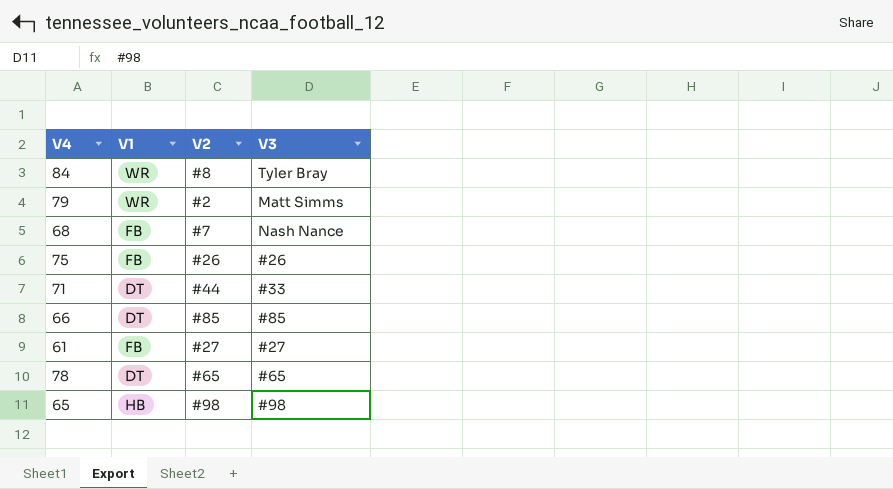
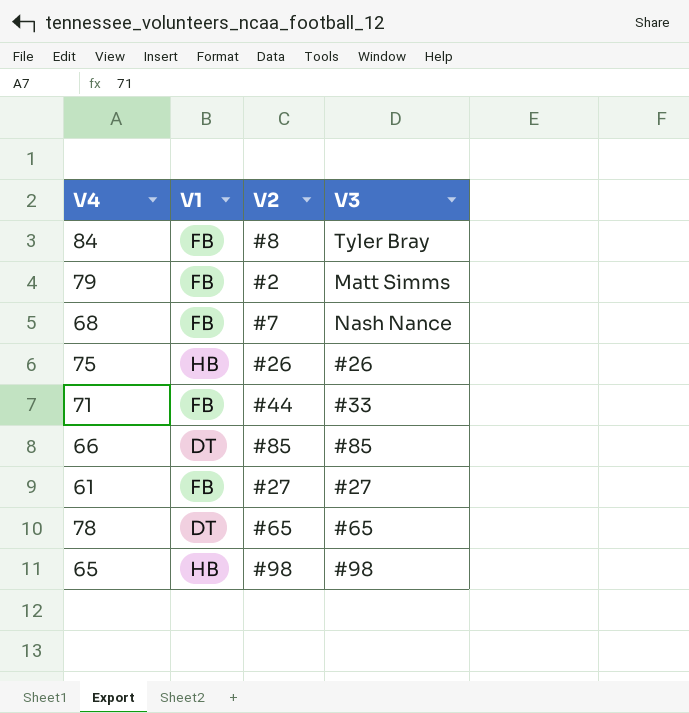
84 | V1: WR -> FB
79 | V1: WR -> FB
75 | V1: FB -> HB
71 | V1: DT -> FB

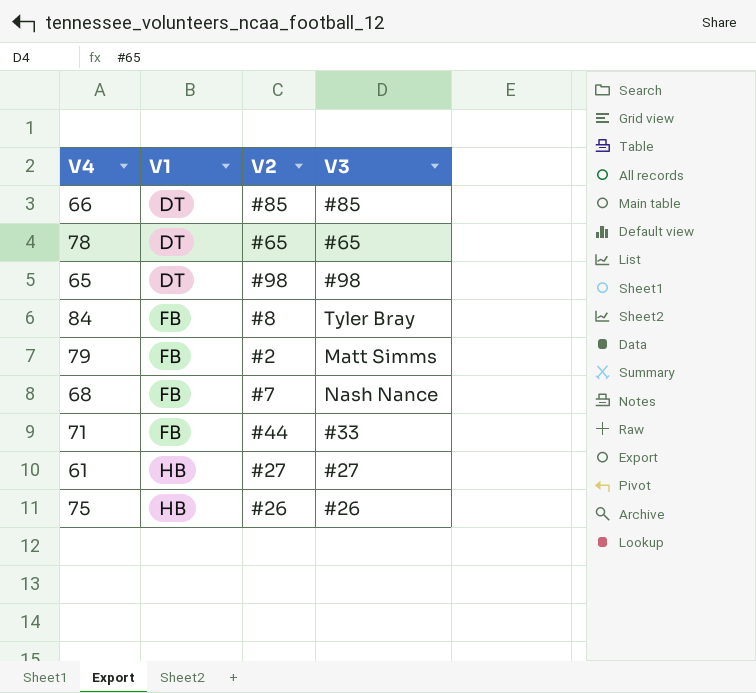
row order: none -> V1 ascending
65 | V1: HB -> DT
61 | V1: FB -> HB

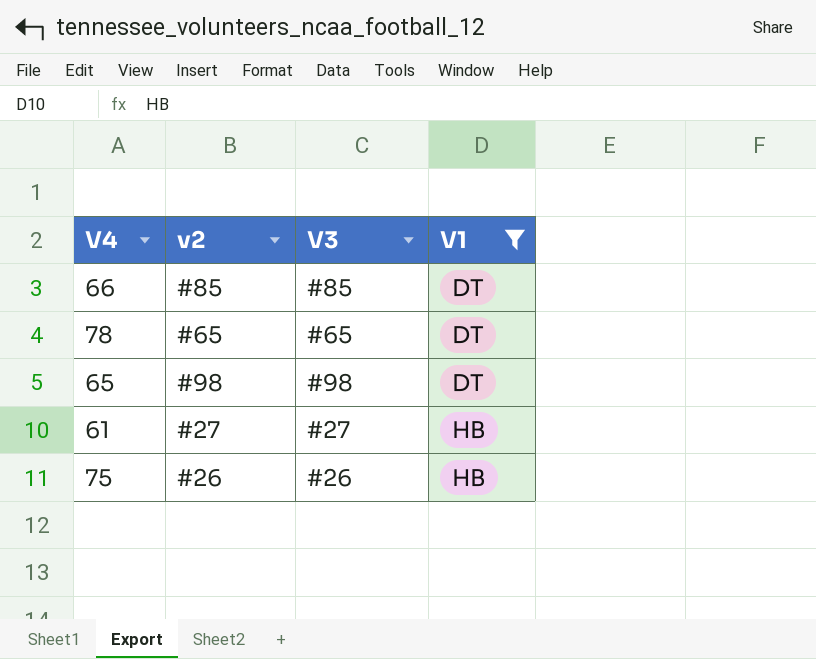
filter: none -> V1 != FB
column name: V2 -> v2
column V1 | position: 2 -> 4

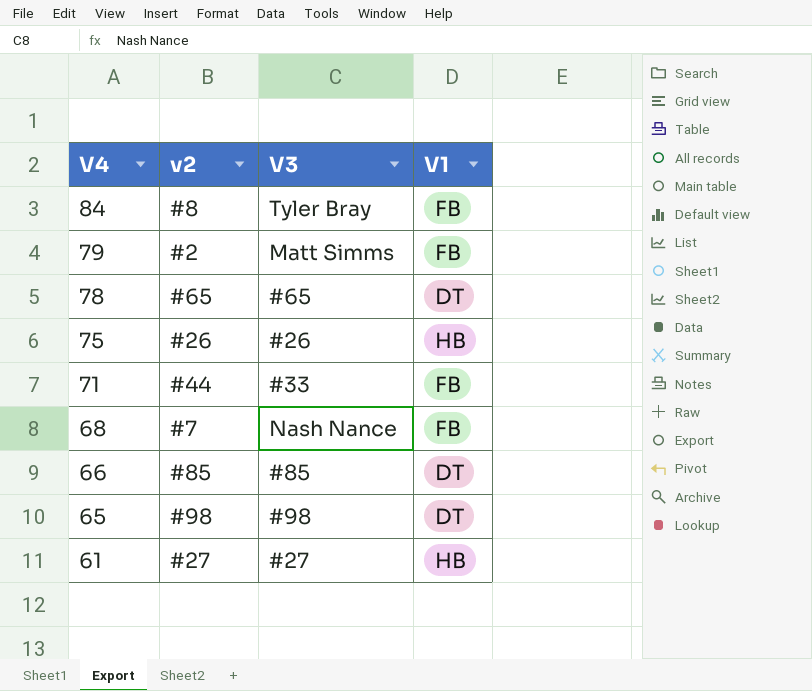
filter: V1 != FB -> none
row order: V1 ascending -> V4 descending

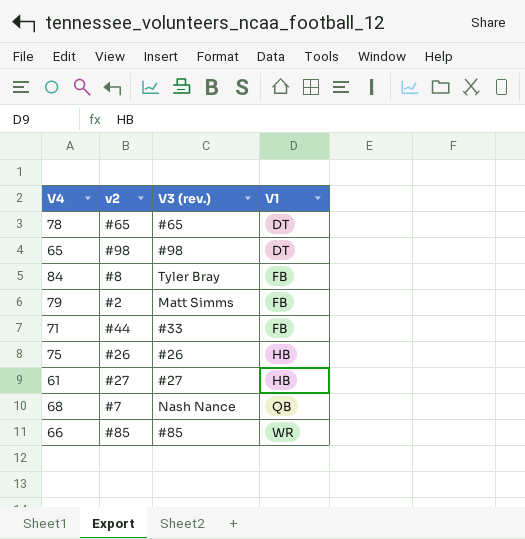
row order: V4 descending -> V1 ascending
column name: V3 -> V3 (rev.)
68 | V1: FB -> QB
66 | V1: DT -> WR

